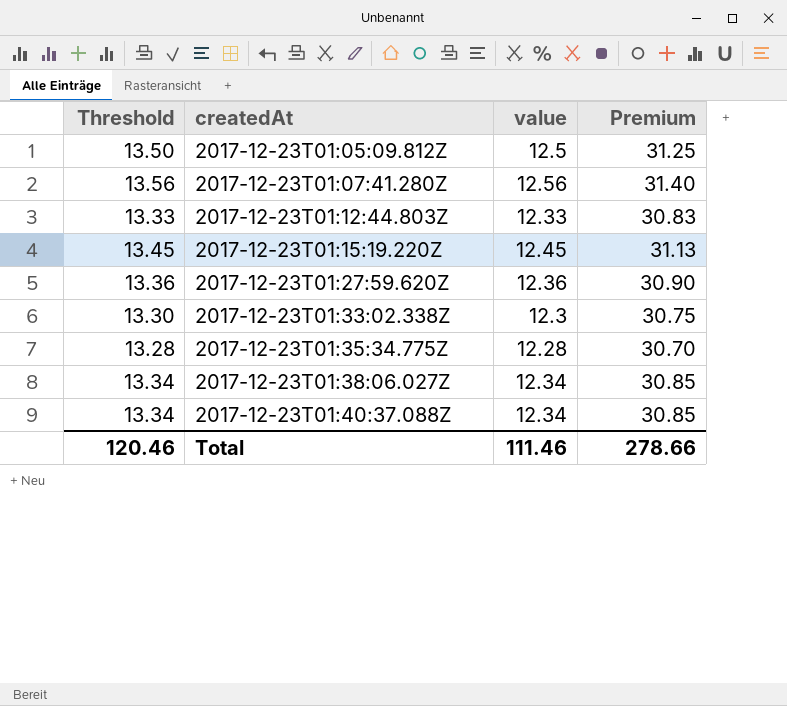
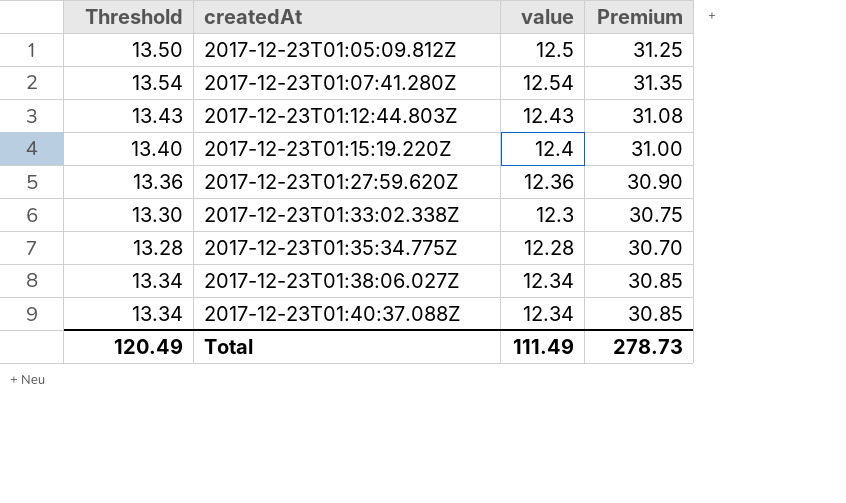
2017-12-23T01:07:41.280Z | Threshold: 13.56 -> 13.54
2017-12-23T01:07:41.280Z | value: 12.56 -> 12.54
2017-12-23T01:07:41.280Z | Premium: 31.40 -> 31.35
2017-12-23T01:12:44.803Z | Threshold: 13.33 -> 13.43
2017-12-23T01:12:44.803Z | value: 12.33 -> 12.43
2017-12-23T01:12:44.803Z | Premium: 30.83 -> 31.08
2017-12-23T01:15:19.220Z | Threshold: 13.45 -> 13.40
2017-12-23T01:15:19.220Z | value: 12.45 -> 12.4
2017-12-23T01:15:19.220Z | Premium: 31.13 -> 31.00
Total | Threshold: 120.46 -> 120.49
Total | value: 111.46 -> 111.49
Total | Premium: 278.66 -> 278.73

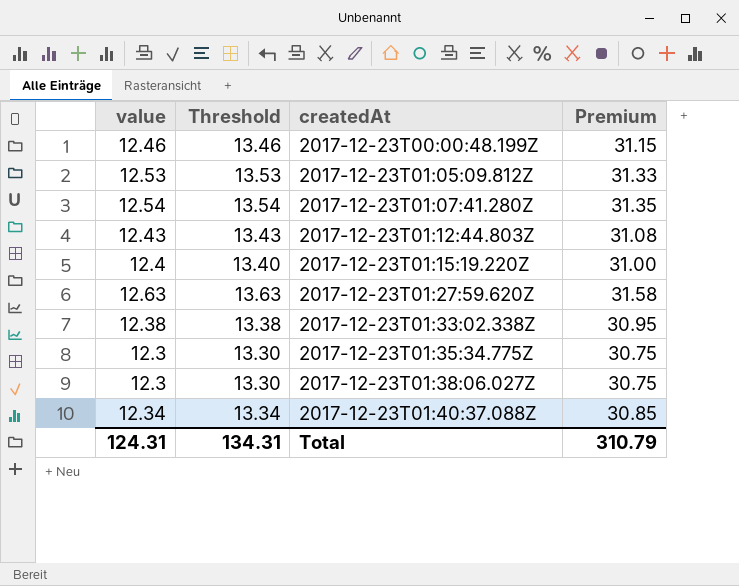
column value | position: 3 -> 1
row 2017-12-23T00:00:48.199Z: none -> 12.46 | 13.46 | 31.15
2017-12-23T01:05:09.812Z | value: 12.5 -> 12.53
2017-12-23T01:05:09.812Z | Threshold: 13.50 -> 13.53
2017-12-23T01:05:09.812Z | Premium: 31.25 -> 31.33
2017-12-23T01:27:59.620Z | value: 12.36 -> 12.63
2017-12-23T01:27:59.620Z | Threshold: 13.36 -> 13.63
2017-12-23T01:27:59.620Z | Premium: 30.90 -> 31.58
2017-12-23T01:33:02.338Z | value: 12.3 -> 12.38
2017-12-23T01:33:02.338Z | Threshold: 13.30 -> 13.38
2017-12-23T01:33:02.338Z | Premium: 30.75 -> 30.95
2017-12-23T01:35:34.775Z | value: 12.28 -> 12.3
2017-12-23T01:35:34.775Z | Threshold: 13.28 -> 13.30
2017-12-23T01:35:34.775Z | Premium: 30.70 -> 30.75
2017-12-23T01:38:06.027Z | value: 12.34 -> 12.3
2017-12-23T01:38:06.027Z | Threshold: 13.34 -> 13.30
2017-12-23T01:38:06.027Z | Premium: 30.85 -> 30.75
Total | value: 111.49 -> 124.31
Total | Threshold: 120.49 -> 134.31
Total | Premium: 278.73 -> 310.79

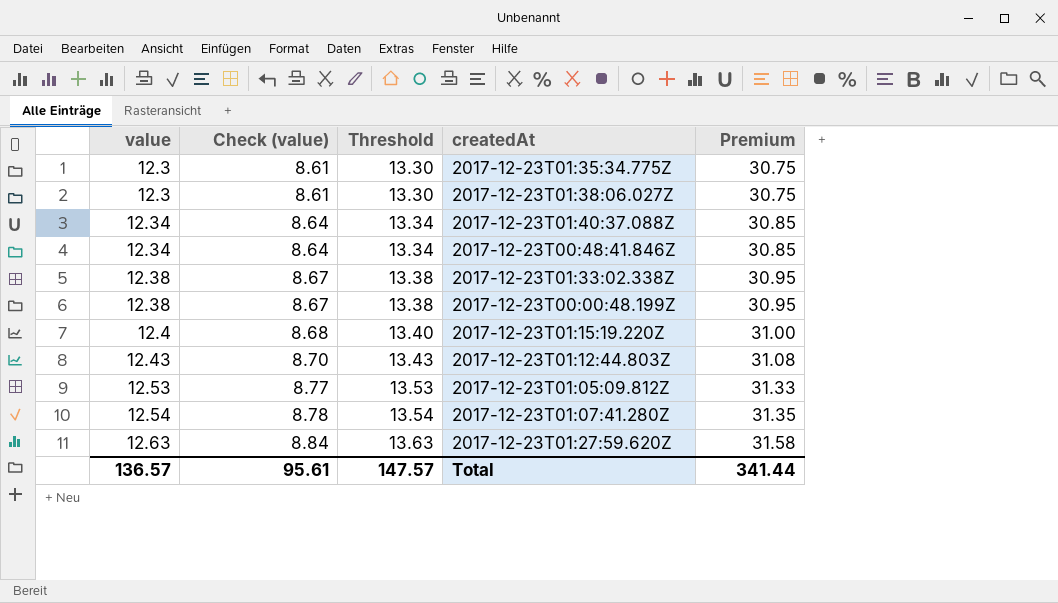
row order: createdAt ascending -> value ascending
column Check (value) | formula: none -> [value] * 0.7
row 2017-12-23T00:48:41.846Z: none -> 12.34 | 8.64 | 13.34 | 30.85
2017-12-23T00:00:48.199Z | value: 12.46 -> 12.38
2017-12-23T00:00:48.199Z | Threshold: 13.46 -> 13.38
2017-12-23T00:00:48.199Z | Premium: 31.15 -> 30.95
Total | value: 124.31 -> 136.57
Total | Threshold: 134.31 -> 147.57
Total | Premium: 310.79 -> 341.44

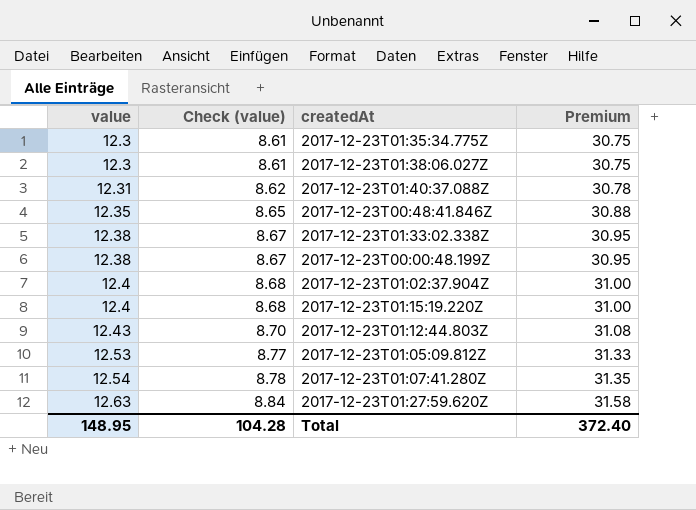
column Threshold | formula: [value] + 1 -> none
2017-12-23T01:40:37.088Z | value: 12.34 -> 12.31
2017-12-23T01:40:37.088Z | Check (value): 8.64 -> 8.62
2017-12-23T01:40:37.088Z | Premium: 30.85 -> 30.78
2017-12-23T00:48:41.846Z | value: 12.34 -> 12.35
2017-12-23T00:48:41.846Z | Check (value): 8.64 -> 8.65
2017-12-23T00:48:41.846Z | Premium: 30.85 -> 30.88
row 2017-12-23T01:02:37.904Z: none -> 12.4 | 8.68 | 31.00
Total | value: 136.57 -> 148.95
Total | Check (value): 95.61 -> 104.28
Total | Premium: 341.44 -> 372.40

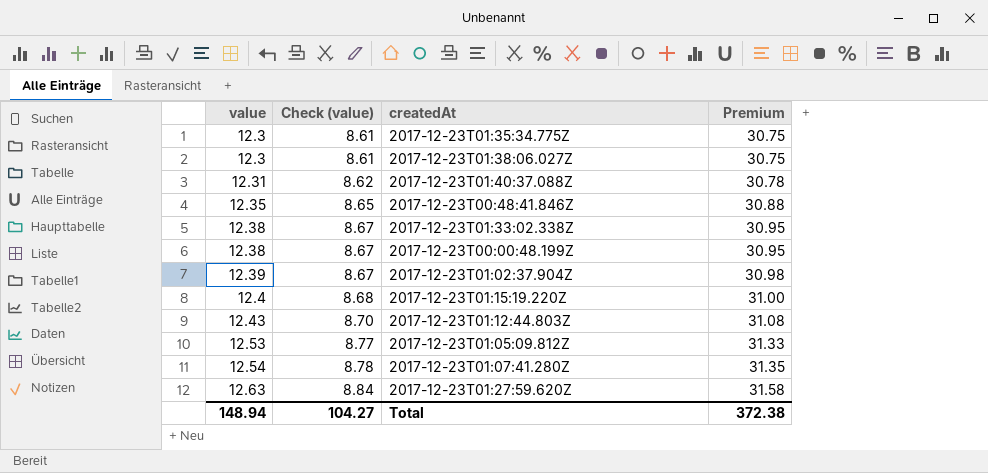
2017-12-23T01:02:37.904Z | value: 12.4 -> 12.39
2017-12-23T01:02:37.904Z | Check (value): 8.68 -> 8.67
2017-12-23T01:02:37.904Z | Premium: 31.00 -> 30.98
Total | value: 148.95 -> 148.94
Total | Check (value): 104.28 -> 104.27
Total | Premium: 372.40 -> 372.38

